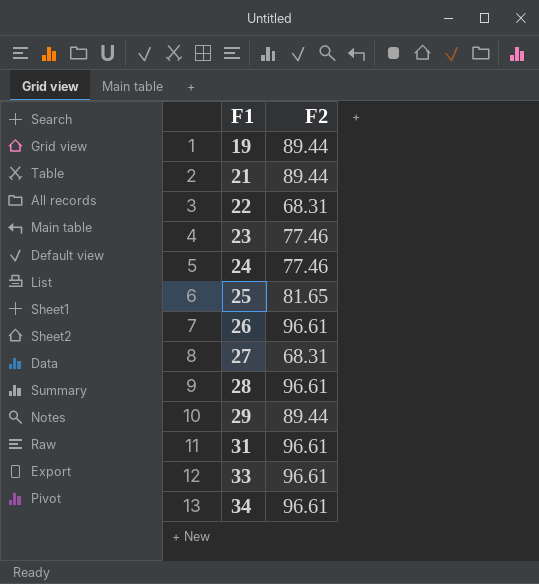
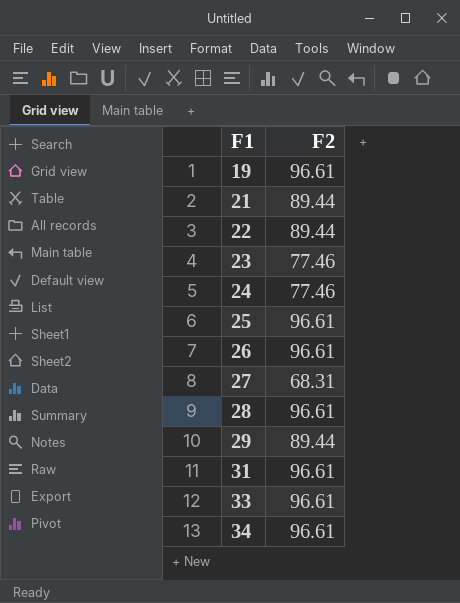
19 | F2: 89.44 -> 96.61
22 | F2: 68.31 -> 89.44
25 | F2: 81.65 -> 96.61

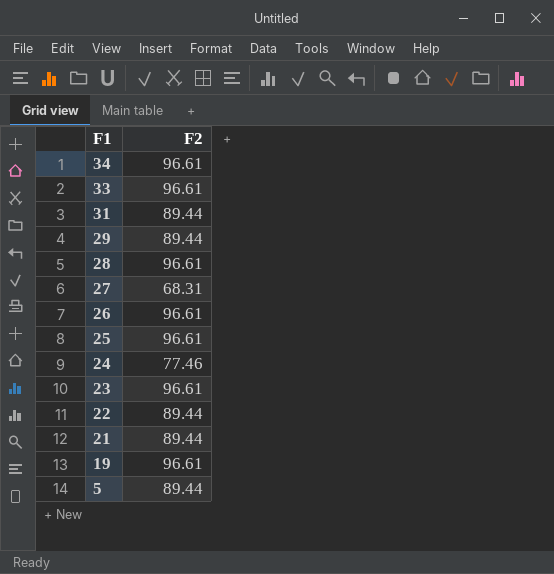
row order: F1 ascending -> F1 descending
31 | F2: 96.61 -> 89.44
23 | F2: 77.46 -> 96.61
row 5: none -> 89.44

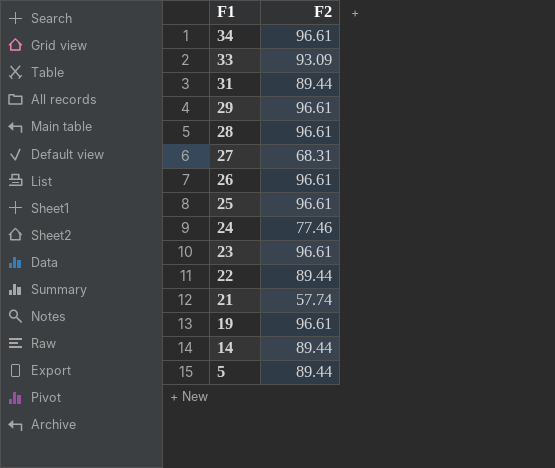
33 | F2: 96.61 -> 93.09
29 | F2: 89.44 -> 96.61
21 | F2: 89.44 -> 57.74
row 14: none -> 89.44

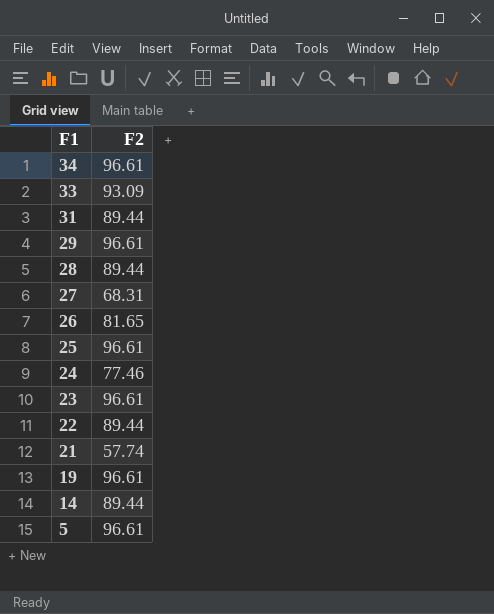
28 | F2: 96.61 -> 89.44
26 | F2: 96.61 -> 81.65
5 | F2: 89.44 -> 96.61

